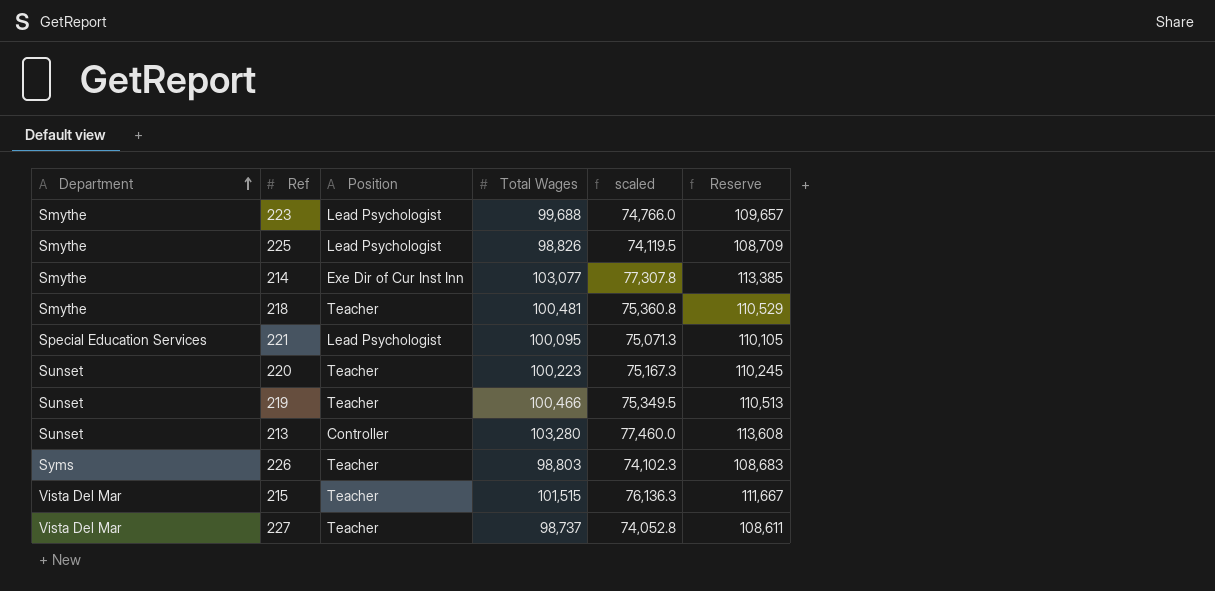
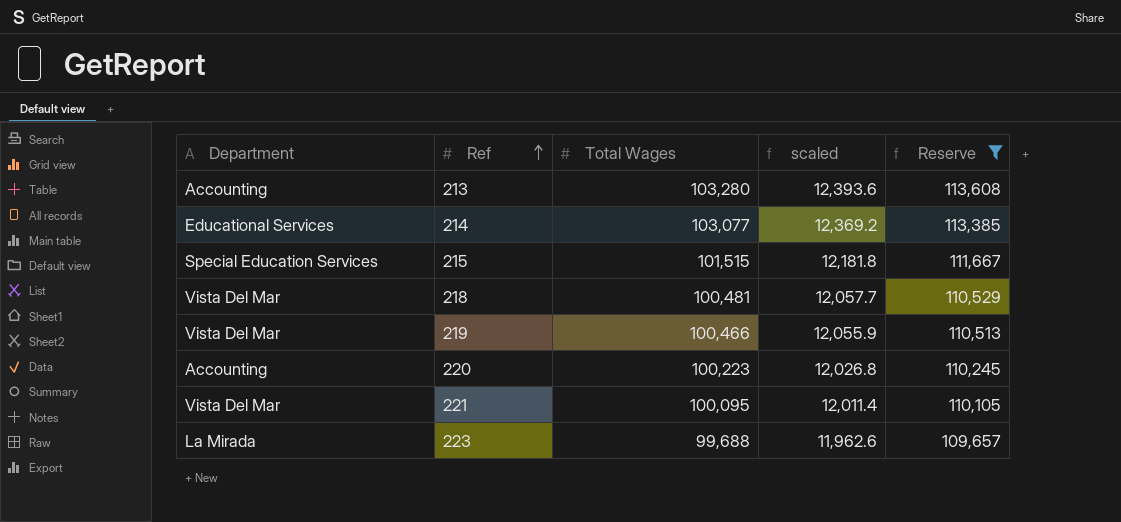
filter: none -> Reserve >= 109,657
row order: Department ascending -> Ref ascending
column Position | position: 3 -> none
column scaled | formula: [Total Wages] * 0.75 -> [Total Wages] * 0.12
213 | Department: Sunset -> Accounting
214 | Department: Smythe -> Educational Services
215 | Department: Vista Del Mar -> Special Education Services
218 | Department: Smythe -> Vista Del Mar
219 | Department: Sunset -> Vista Del Mar
220 | Department: Sunset -> Accounting
221 | Department: Special Education Services -> Vista Del Mar
223 | Department: Smythe -> La Mirada

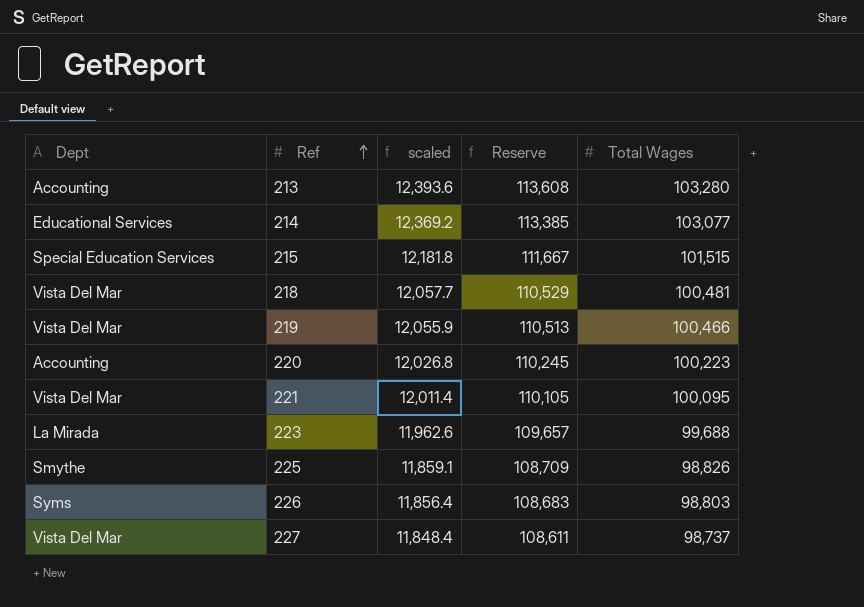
filter: Reserve >= 109,657 -> none
column name: Department -> Dept
column Total Wages | position: 3 -> 5

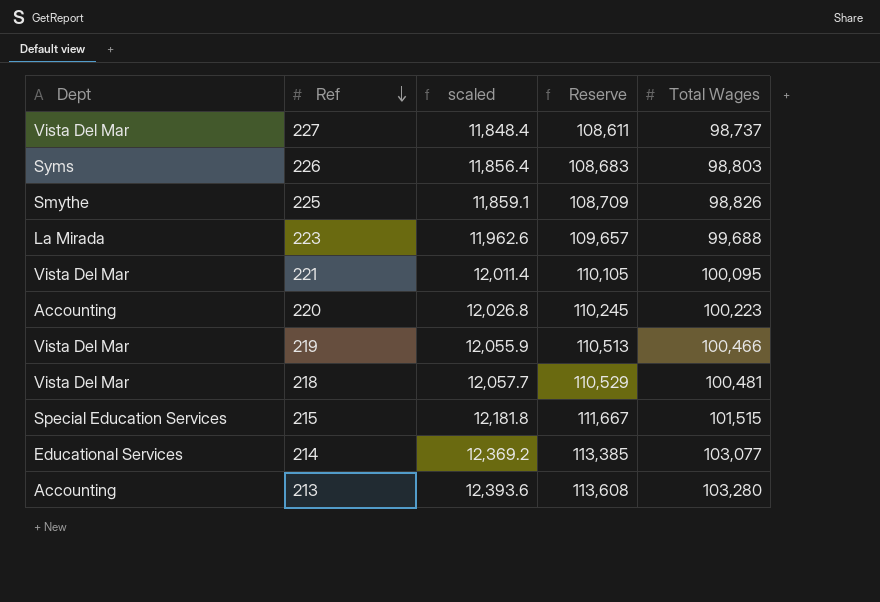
row order: Ref ascending -> Ref descending

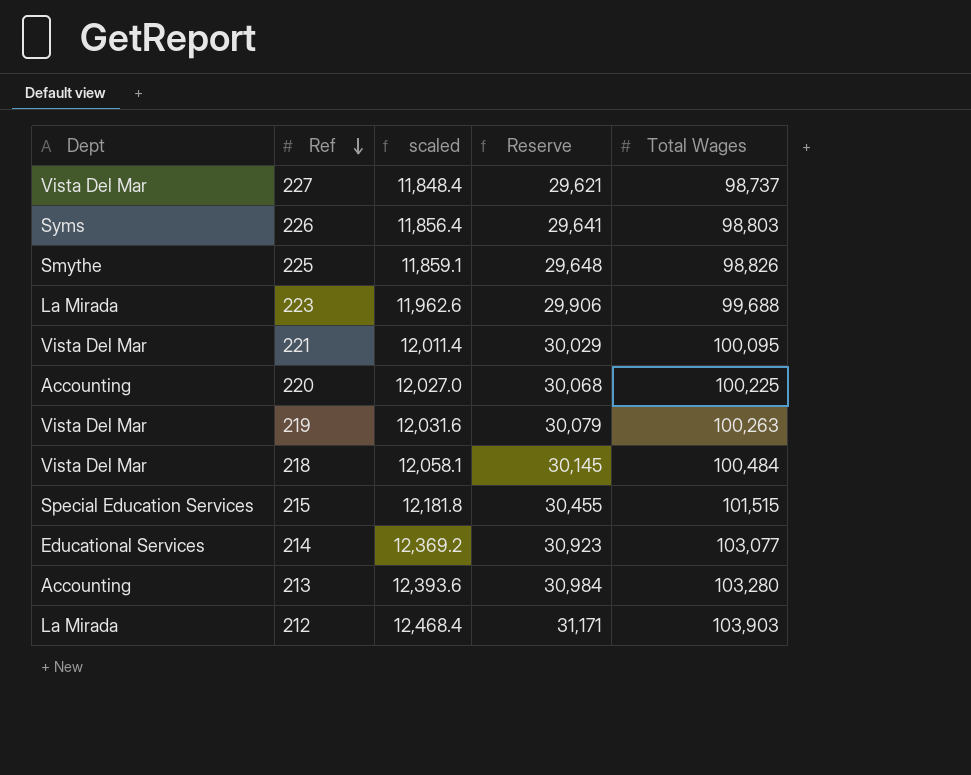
column Reserve | formula: [Total Wages] * 1.1 -> [Total Wages] * 0.3
220 | scaled: 12,026.8 -> 12,027.0
220 | Total Wages: 100,223 -> 100,225
219 | scaled: 12,055.9 -> 12,031.6
219 | Total Wages: 100,466 -> 100,263
218 | scaled: 12,057.7 -> 12,058.1
218 | Total Wages: 100,481 -> 100,484
row 212: none -> La Mirada | 12,468.4 | 31,171 | 103,903

